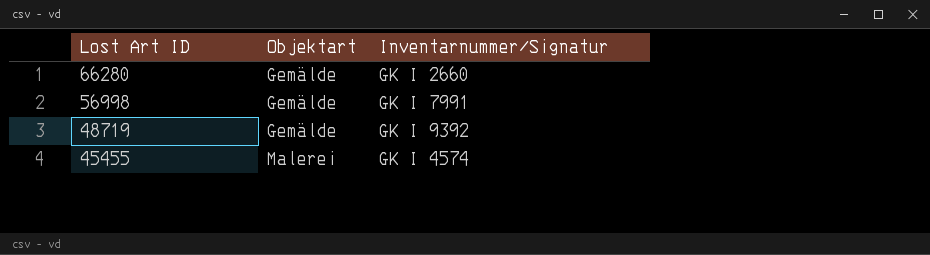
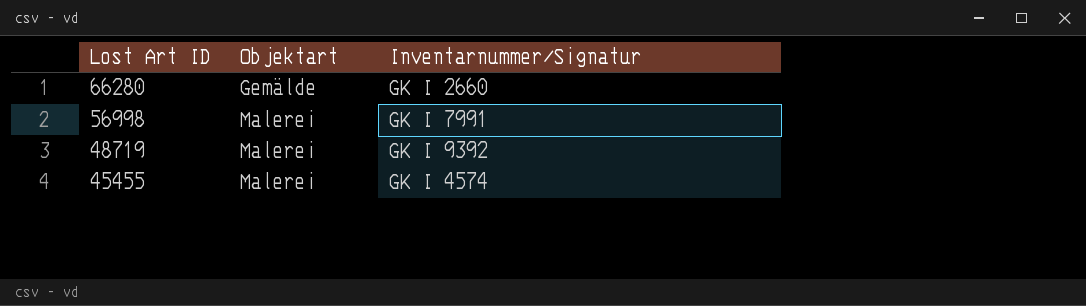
56998 | Objektart: Gemälde -> Malerei
48719 | Objektart: Gemälde -> Malerei

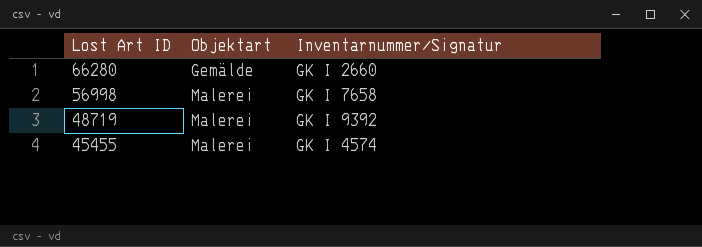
56998 | Inventarnummer/Signatur: GK I 7991 -> GK I 7658

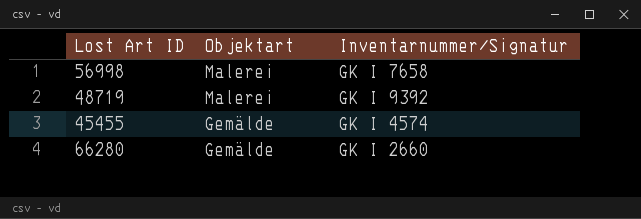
row order: Lost Art ID descending -> Objektart descending
45455 | Objektart: Malerei -> Gemälde

